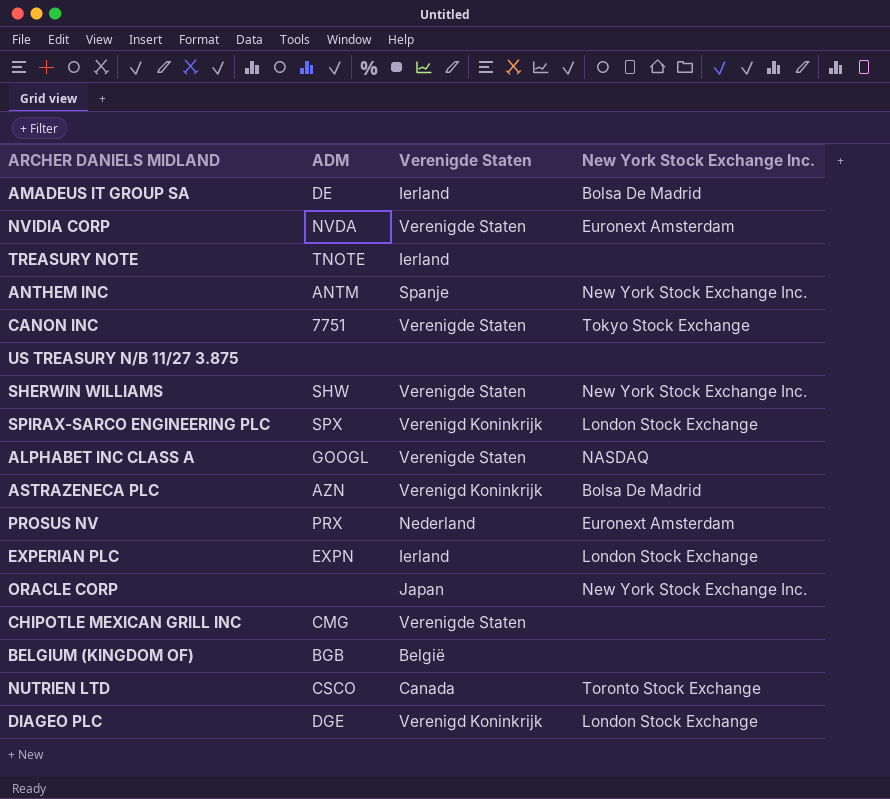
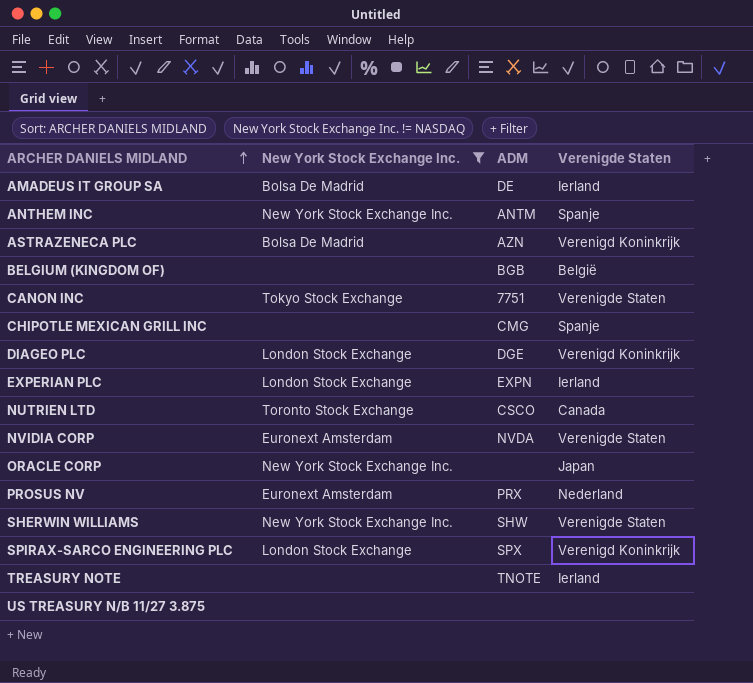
filter: none -> New York Stock Exchange Inc. != NASDAQ
row order: none -> ARCHER DANIELS MIDLAND ascending
column New York Stock Exchange Inc. | position: 4 -> 2
CHIPOTLE MEXICAN GRILL INC | Verenigde Staten: Verenigde Staten -> Spanje

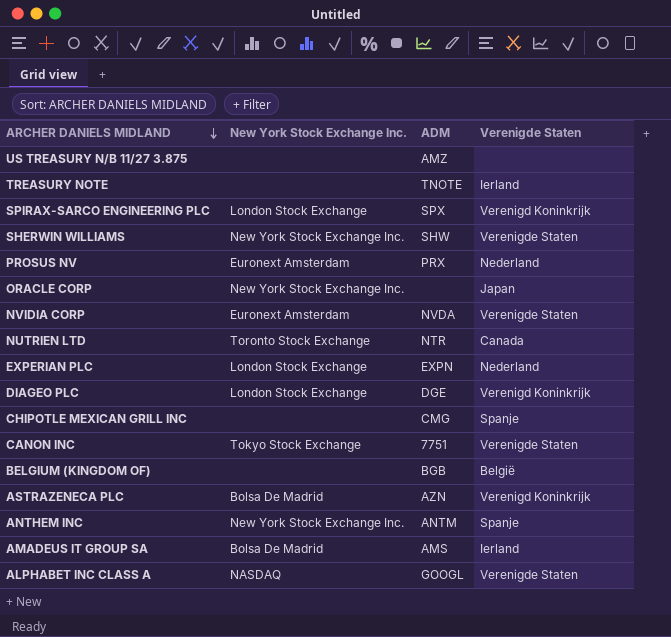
filter: New York Stock Exchange Inc. != NASDAQ -> none
row order: ARCHER DANIELS MIDLAND ascending -> ARCHER DANIELS MIDLAND descending
US TREASURY N/B 11/27 3.875 | ADM: none -> AMZ
NUTRIEN LTD | ADM: CSCO -> NTR
EXPERIAN PLC | Verenigde Staten: Ierland -> Nederland
AMADEUS IT GROUP SA | ADM: DE -> AMS

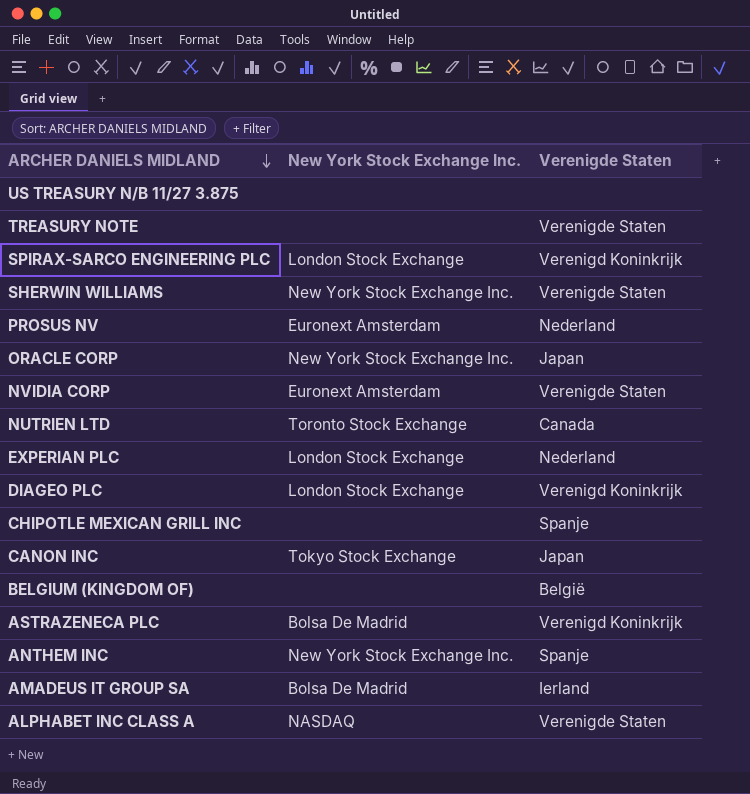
column ADM | position: 3 -> none
TREASURY NOTE | Verenigde Staten: Ierland -> Verenigde Staten
CANON INC | Verenigde Staten: Verenigde Staten -> Japan

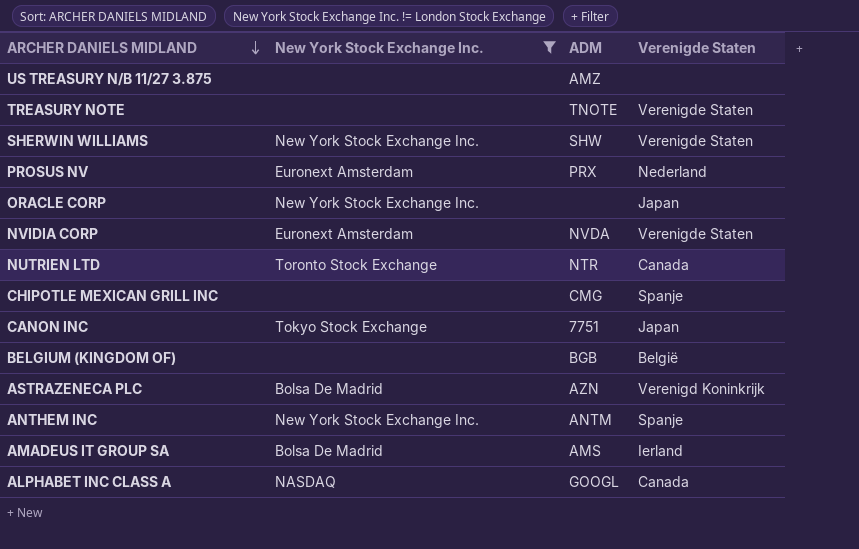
filter: none -> New York Stock Exchange Inc. != London Stock Exchange
column ADM | position: none -> 3
ALPHABET INC CLASS A | Verenigde Staten: Verenigde Staten -> Canada

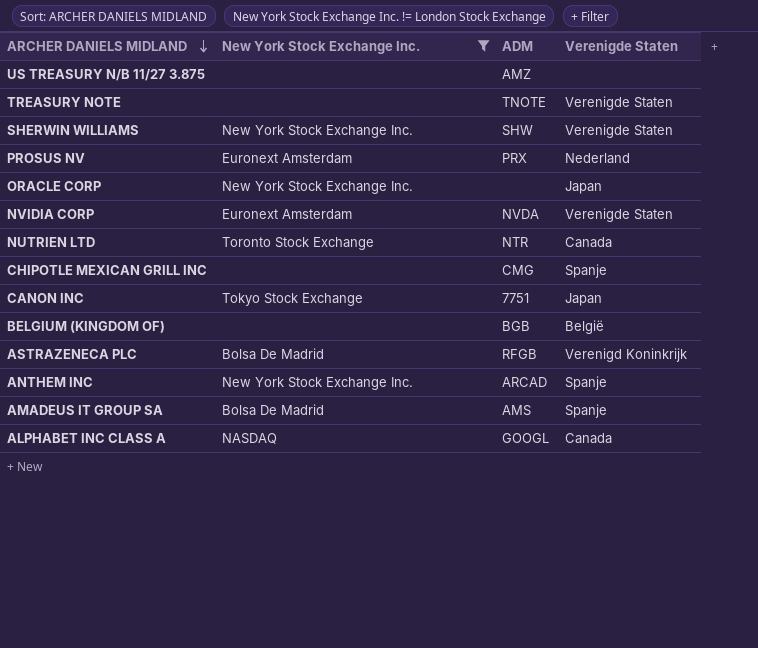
ASTRAZENECA PLC | ADM: AZN -> RFGB
ANTHEM INC | ADM: ANTM -> ARCAD
AMADEUS IT GROUP SA | Verenigde Staten: Ierland -> Spanje

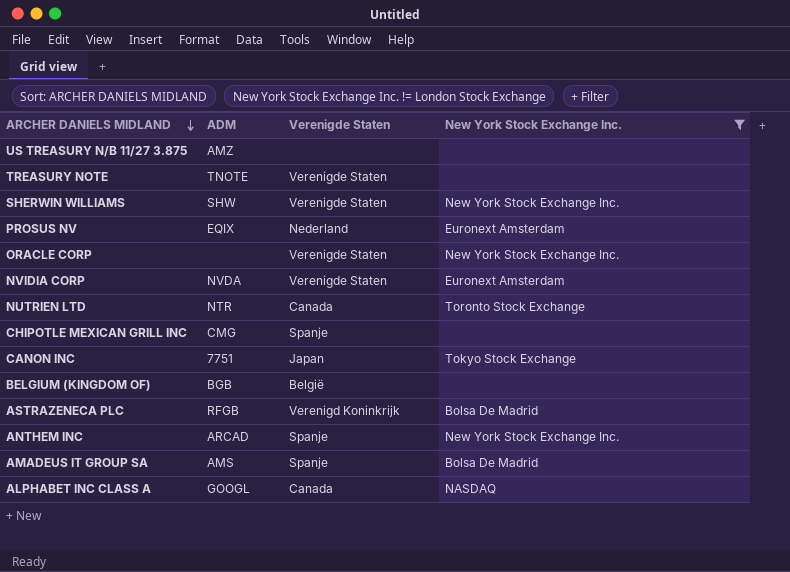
column New York Stock Exchange Inc. | position: 2 -> 4
PROSUS NV | ADM: PRX -> EQIX
ORACLE CORP | Verenigde Staten: Japan -> Verenigde Staten

